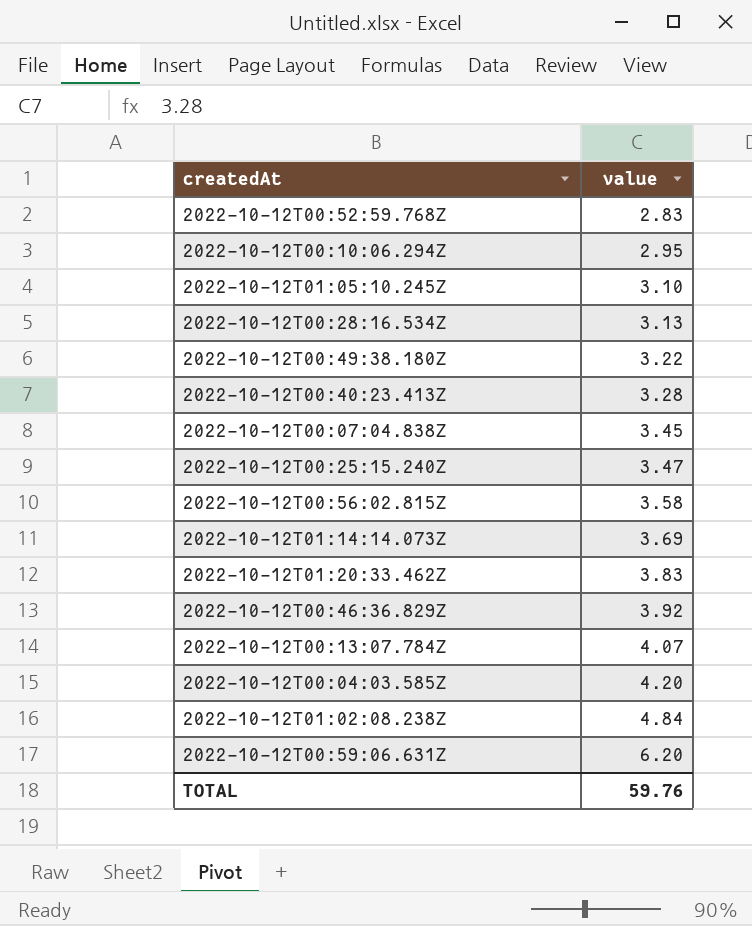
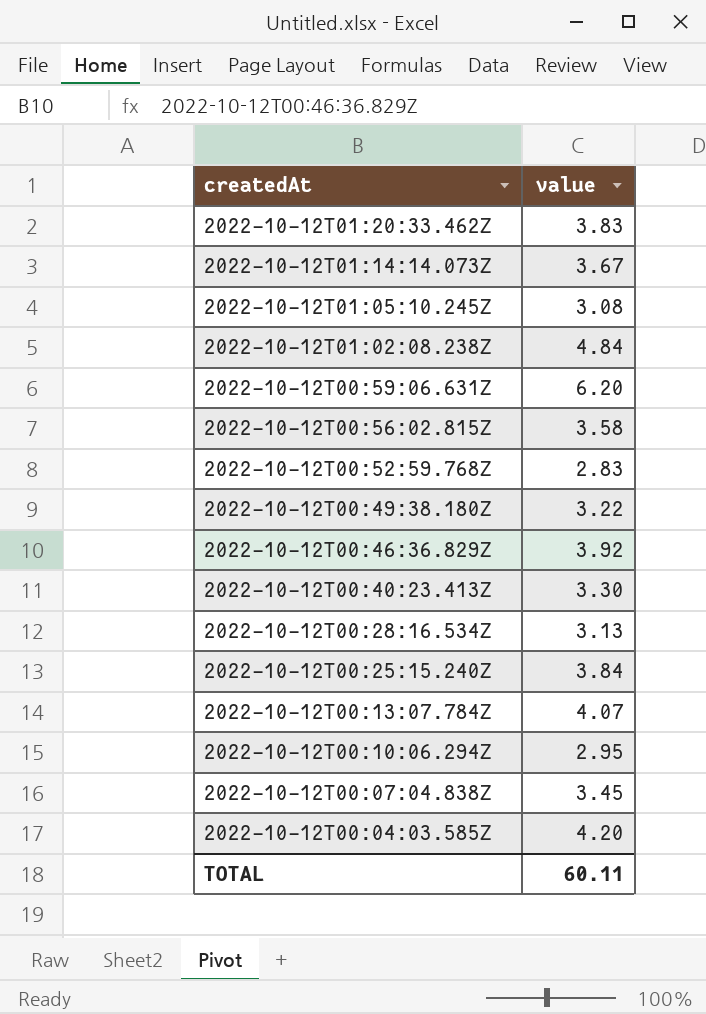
row order: value ascending -> createdAt descending
2022-10-12T01:14:14.073Z | value: 3.69 -> 3.67
2022-10-12T01:05:10.245Z | value: 3.10 -> 3.08
2022-10-12T00:40:23.413Z | value: 3.28 -> 3.30
2022-10-12T00:25:15.240Z | value: 3.47 -> 3.84
TOTAL | value: 59.76 -> 60.11

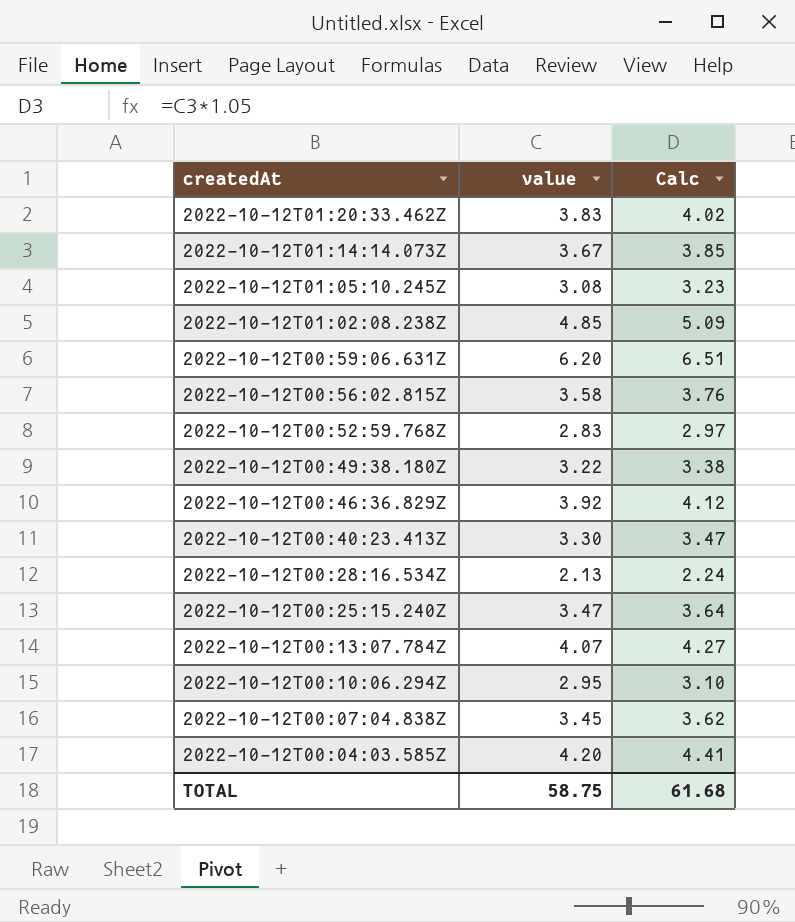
column Calc | formula: none -> [value] * 1.05
2022-10-12T01:02:08.238Z | value: 4.84 -> 4.85
2022-10-12T00:28:16.534Z | value: 3.13 -> 2.13
2022-10-12T00:25:15.240Z | value: 3.84 -> 3.47
TOTAL | value: 60.11 -> 58.75

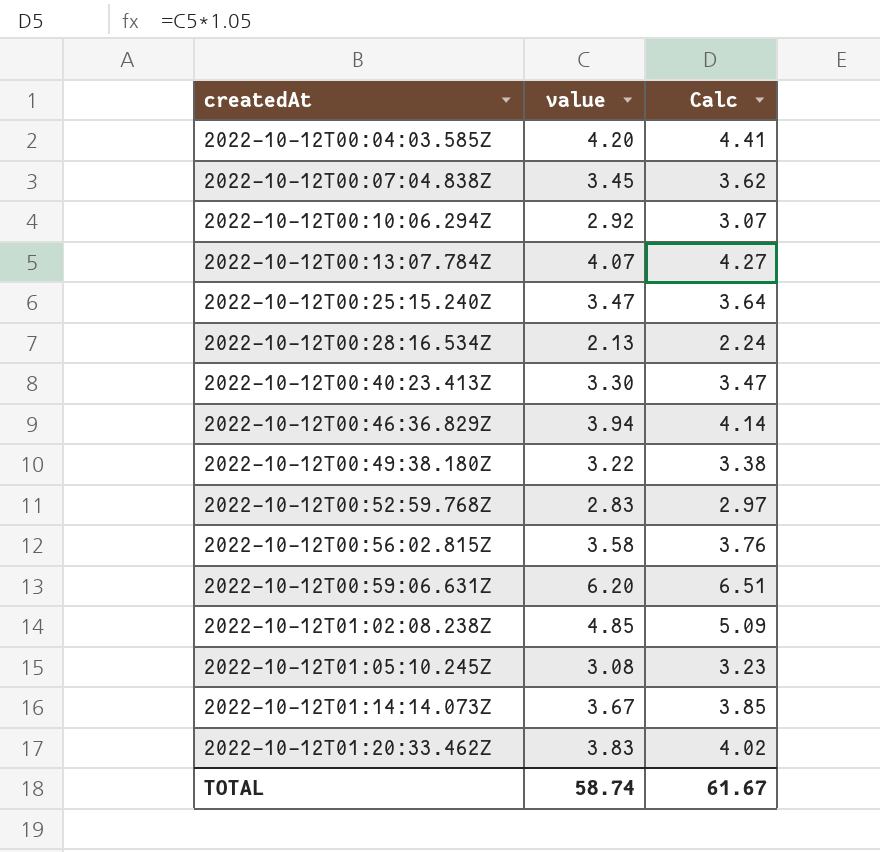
row order: createdAt descending -> createdAt ascending
2022-10-12T00:10:06.294Z | value: 2.95 -> 2.92
2022-10-12T00:10:06.294Z | Calc: 3.10 -> 3.07
2022-10-12T00:46:36.829Z | value: 3.92 -> 3.94
2022-10-12T00:46:36.829Z | Calc: 4.12 -> 4.14
TOTAL | value: 58.75 -> 58.74
TOTAL | Calc: 61.68 -> 61.67

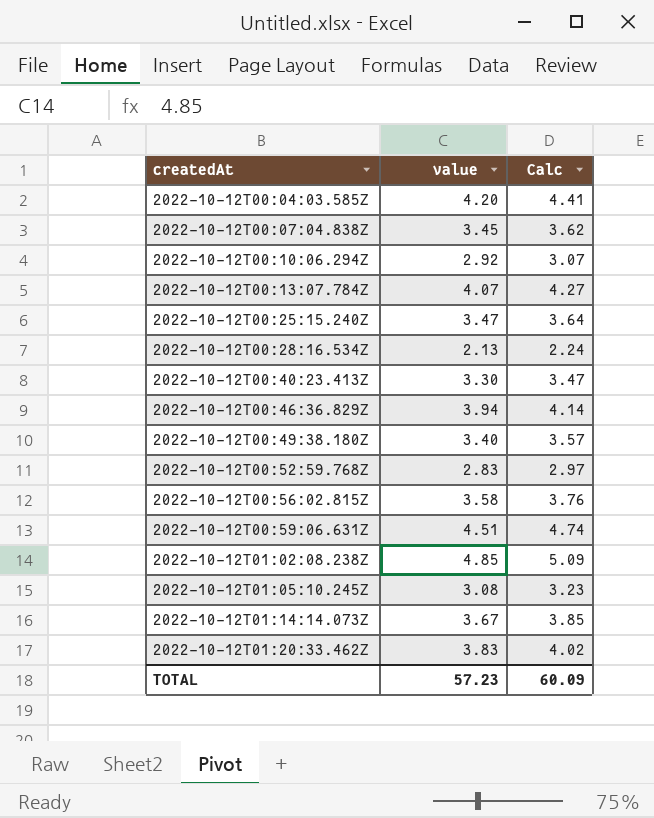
2022-10-12T00:49:38.180Z | value: 3.22 -> 3.40
2022-10-12T00:49:38.180Z | Calc: 3.38 -> 3.57
2022-10-12T00:59:06.631Z | value: 6.20 -> 4.51
2022-10-12T00:59:06.631Z | Calc: 6.51 -> 4.74
TOTAL | value: 58.74 -> 57.23
TOTAL | Calc: 61.67 -> 60.09

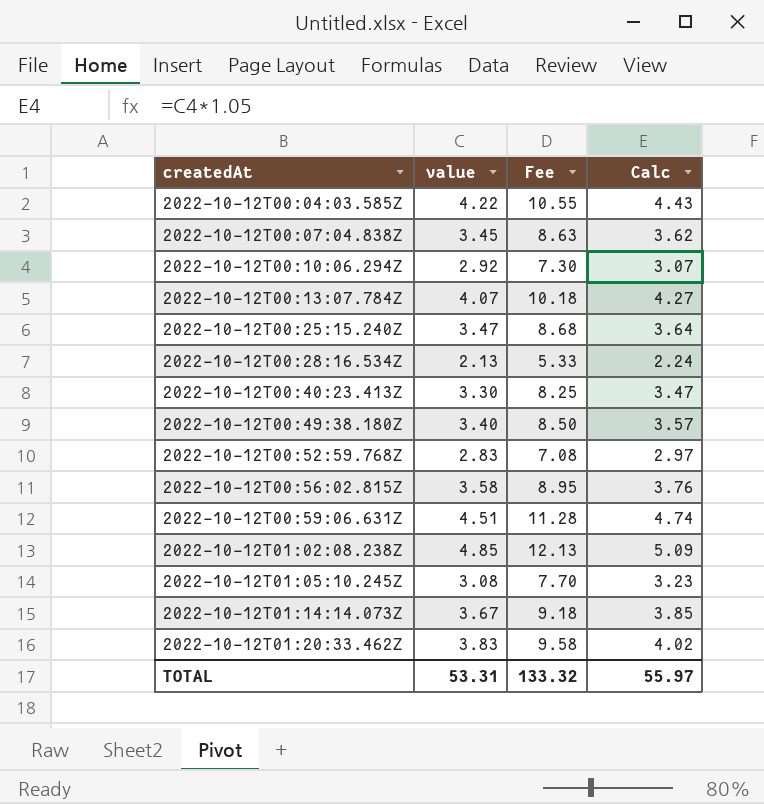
column Fee | formula: none -> [value] * 2.5
row 2022-10-12T00:46:36.829Z: 3.94 | 4.14 -> none
2022-10-12T00:04:03.585Z | value: 4.20 -> 4.22
2022-10-12T00:04:03.585Z | Calc: 4.41 -> 4.43
TOTAL | value: 57.23 -> 53.31
TOTAL | Calc: 60.09 -> 55.97

